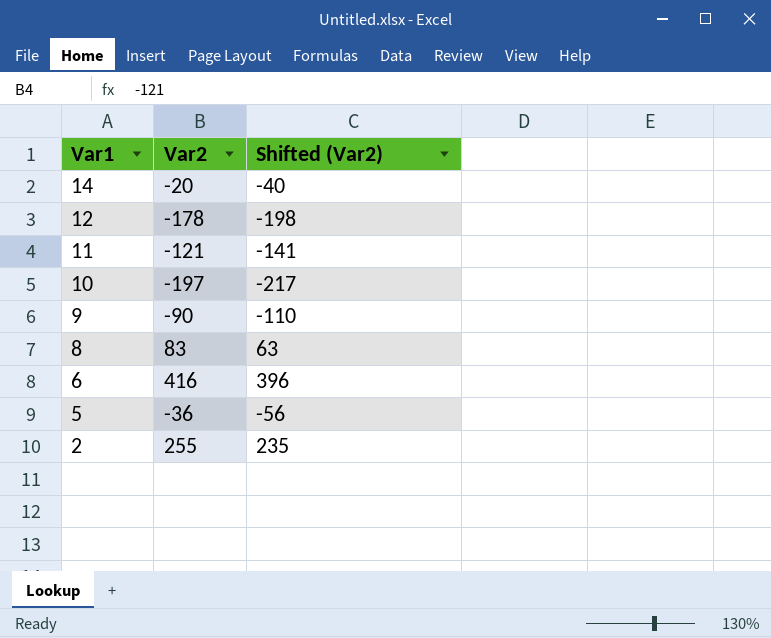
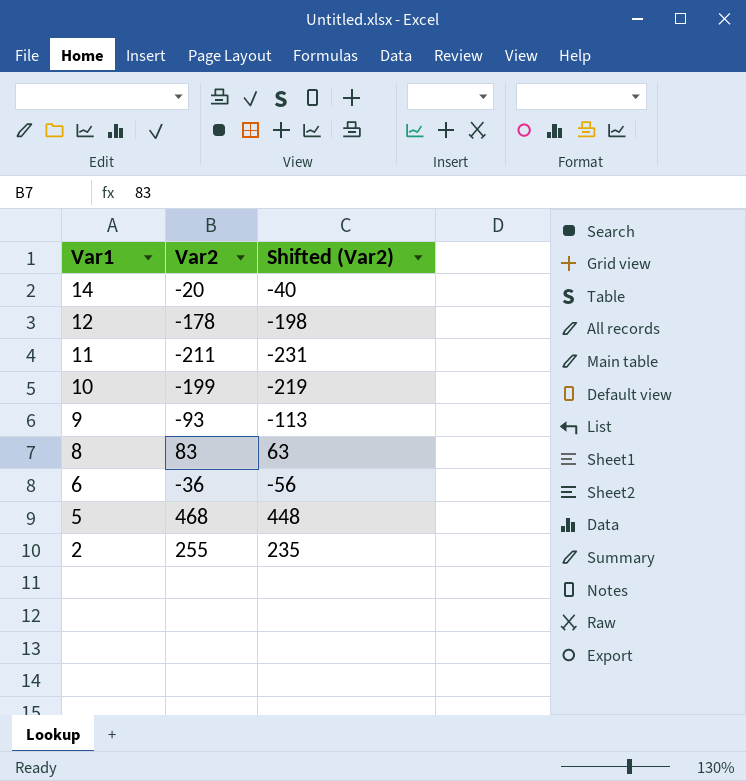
11 | Var2: -121 -> -211
11 | Shifted (Var2): -141 -> -231
10 | Var2: -197 -> -199
10 | Shifted (Var2): -217 -> -219
9 | Var2: -90 -> -93
9 | Shifted (Var2): -110 -> -113
6 | Var2: 416 -> -36
6 | Shifted (Var2): 396 -> -56
5 | Var2: -36 -> 468
5 | Shifted (Var2): -56 -> 448

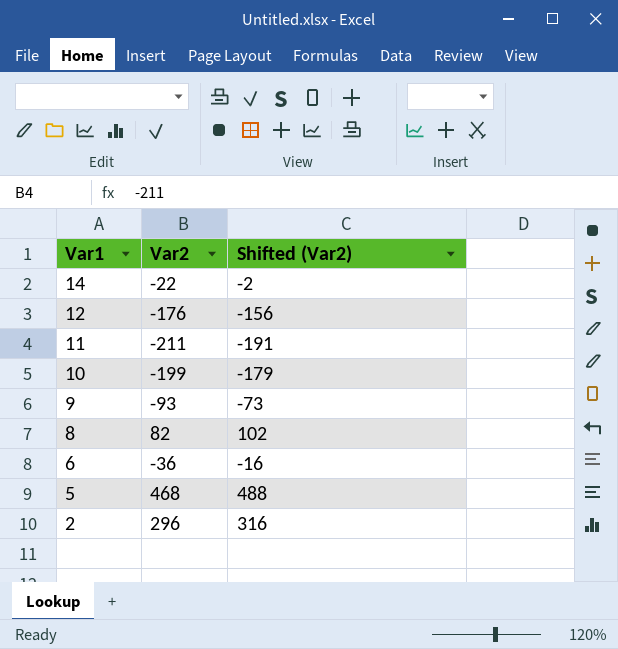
column Shifted (Var2) | formula: [Var2] - 20 -> [Var2] + 20
14 | Var2: -20 -> -22
12 | Var2: -178 -> -176
8 | Var2: 83 -> 82
2 | Var2: 255 -> 296

